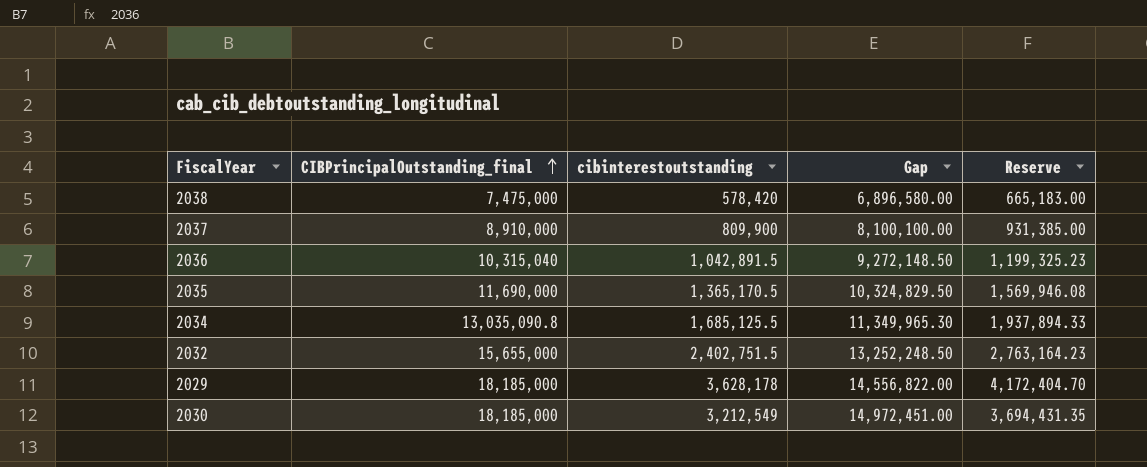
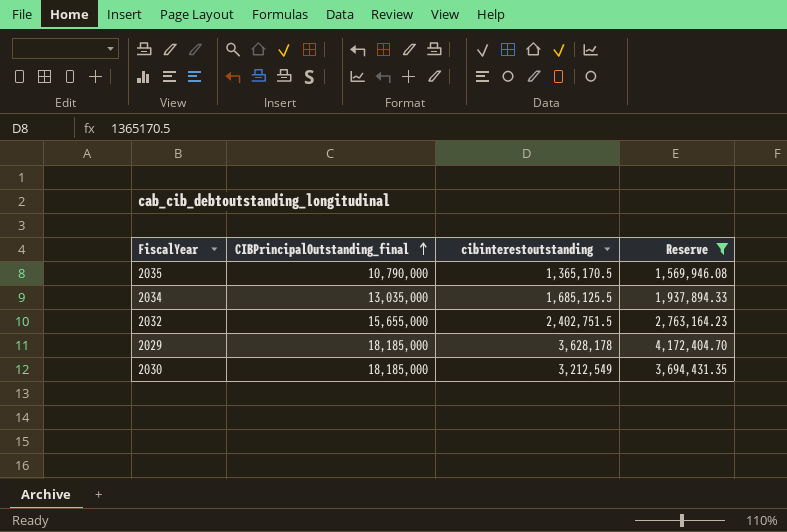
filter: none -> Reserve >= 1,569,946.08
column Gap | formula: [CIBPrincipalOutstanding_final] - [cibinterestoutstanding] -> none
2035 | CIBPrincipalOutstanding_final: 11,690,000 -> 10,790,000
2034 | CIBPrincipalOutstanding_final: 13,035,090.8 -> 13,035,000

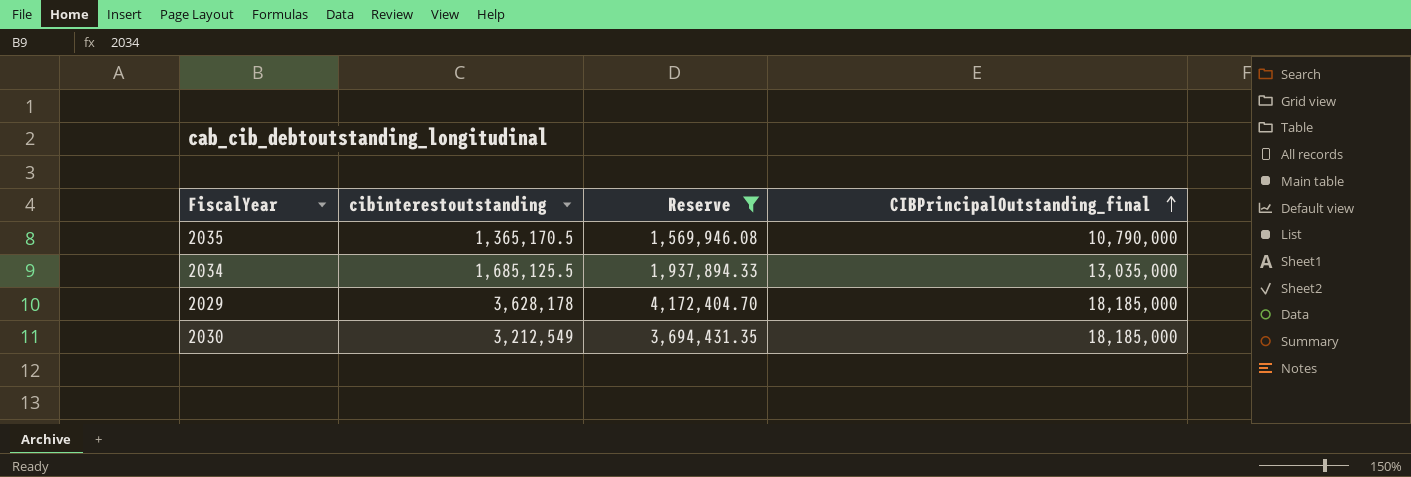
column CIBPrincipalOutstanding_final | position: 2 -> 4
row 2032: 15,655,000 | 2,402,751.5 | 2,763,164.23 -> none

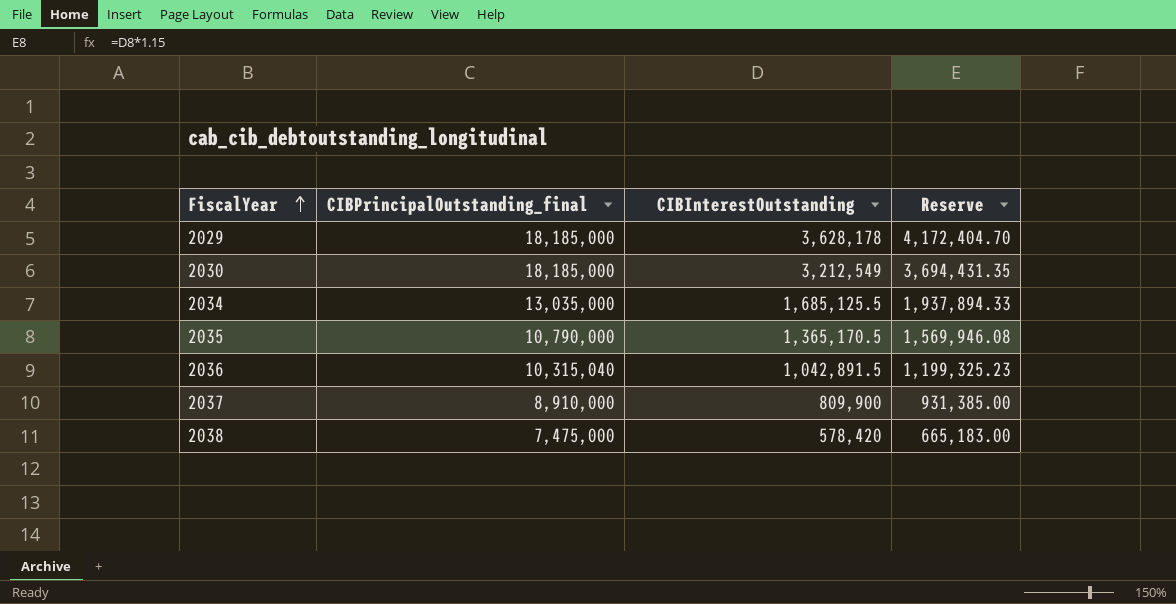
filter: Reserve >= 1,569,946.08 -> none
row order: CIBPrincipalOutstanding_final ascending -> FiscalYear ascending
column CIBPrincipalOutstanding_final | position: 4 -> 2
column name: cibinterestoutstanding -> CIBInterestOutstanding

